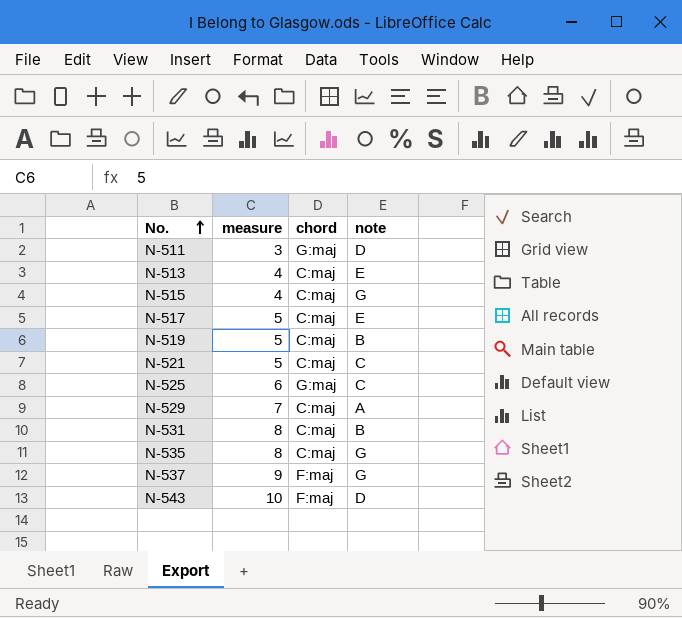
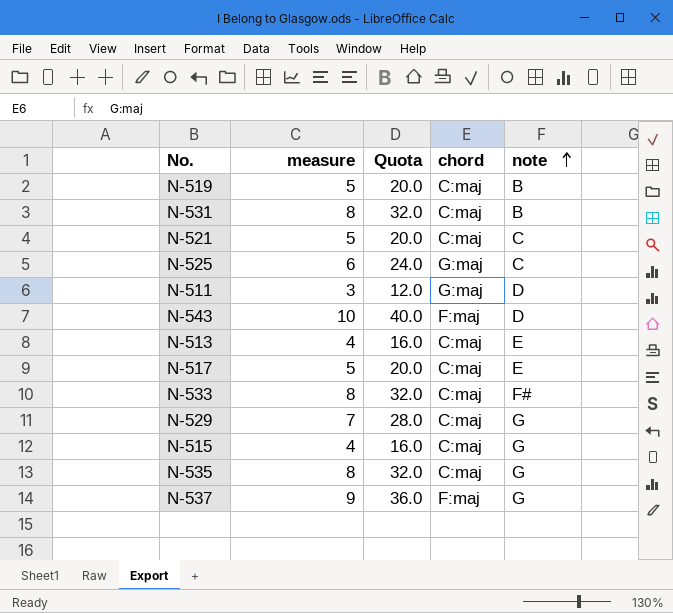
row order: No. ascending -> note ascending
column Quota | formula: none -> [measure] * 4
row N-533: none -> 8 | 32.0 | C:maj | F#
N-529 | note: A -> G

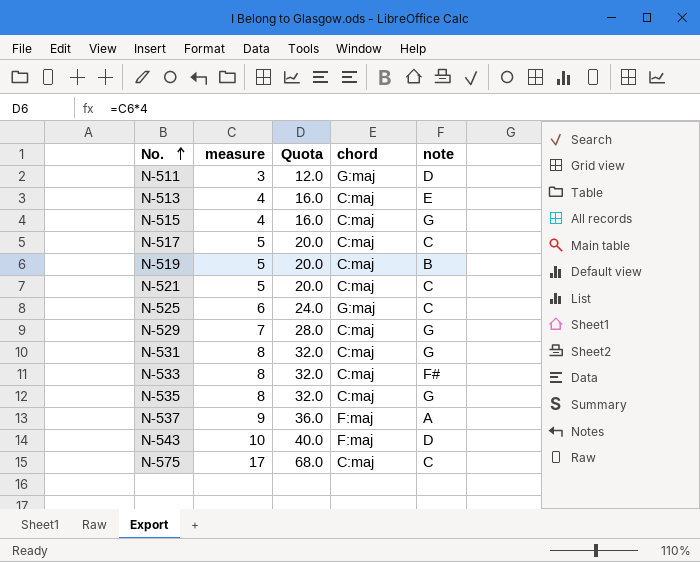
row order: note ascending -> No. ascending
N-517 | note: E -> C
N-531 | note: B -> G
N-537 | note: G -> A
row N-575: none -> 17 | 68.0 | C:maj | C

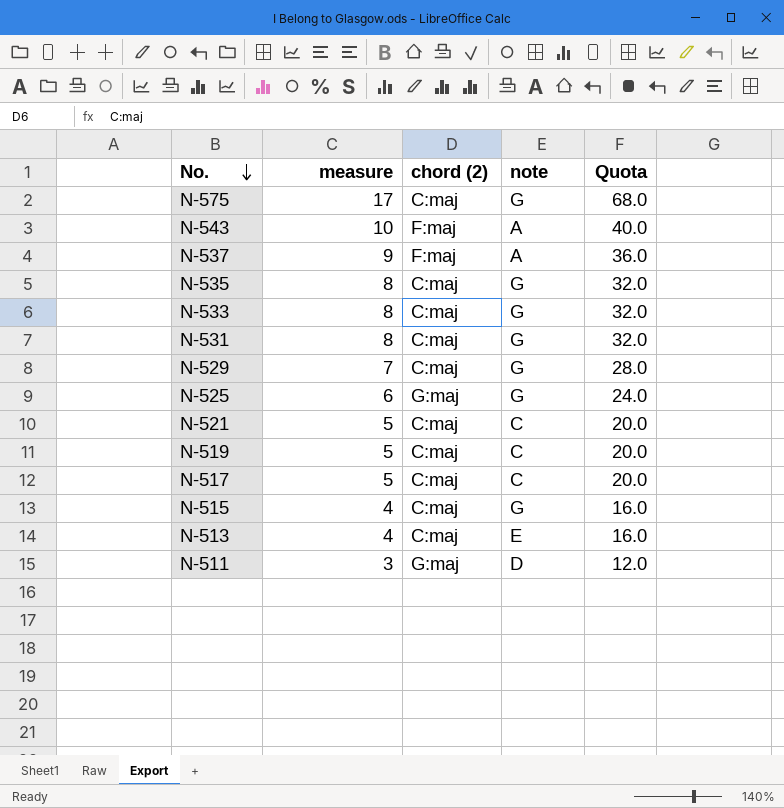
row order: No. ascending -> No. descending
column name: chord -> chord (2)
column Quota | position: 3 -> 5
N-575 | note: C -> G
N-543 | note: D -> A
N-533 | note: F# -> G
N-525 | note: C -> G
N-519 | note: B -> C

